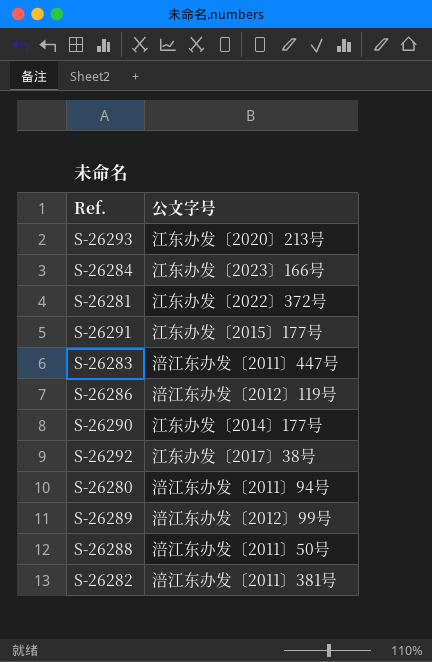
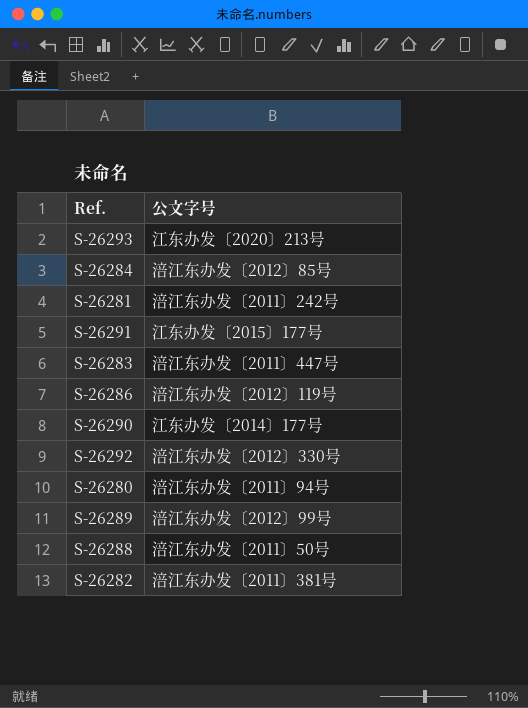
S-26284 | 公文字号: 江东办发〔2023〕166号 -> 涪江东办发〔2012〕85号
S-26281 | 公文字号: 江东办发〔2022〕372号 -> 涪江东办发〔2011〕242号
S-26292 | 公文字号: 江东办发〔2017〕38号 -> 涪江东办发〔2012〕330号

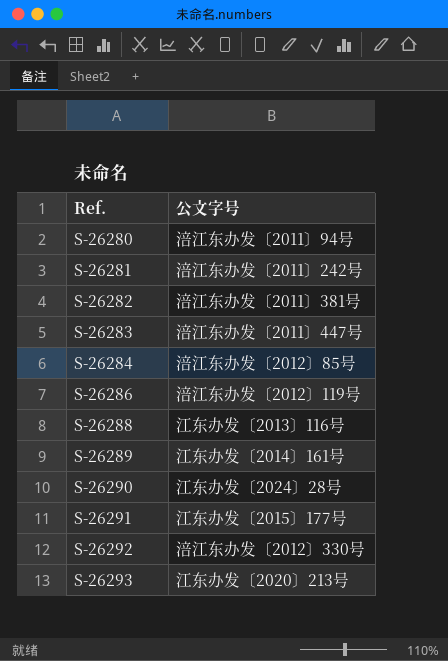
row order: none -> Ref. ascending
S-26288 | 公文字号: 涪江东办发〔2011〕50号 -> 江东办发〔2013〕116号
S-26289 | 公文字号: 涪江东办发〔2012〕99号 -> 江东办发〔2014〕161号
S-26290 | 公文字号: 江东办发〔2014〕177号 -> 江东办发〔2024〕28号

